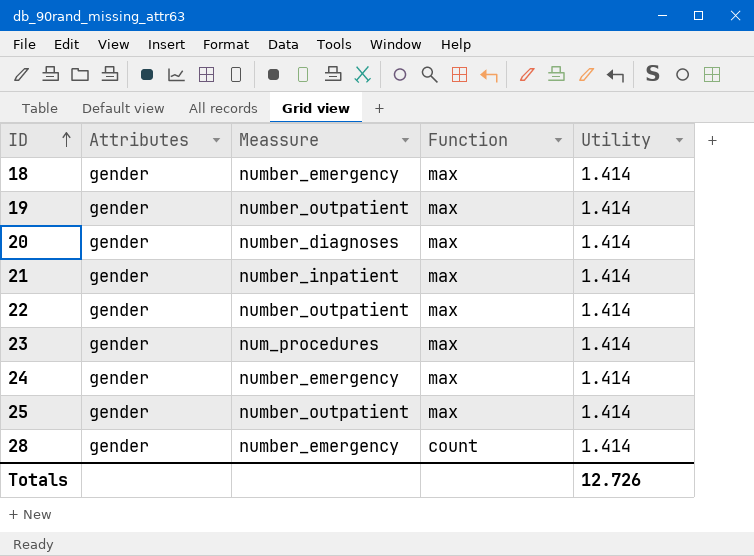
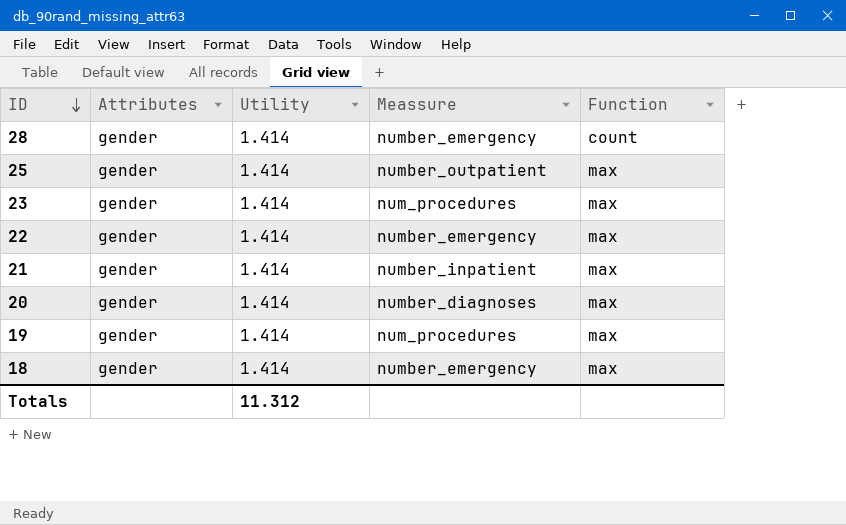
row order: ID ascending -> ID descending
column Utility | position: 5 -> 3
row 24: gender | number_emergency | max | 1.414 -> none
22 | Meassure: number_outpatient -> number_emergency
19 | Meassure: number_outpatient -> num_procedures
Totals | Utility: 12.726 -> 11.312

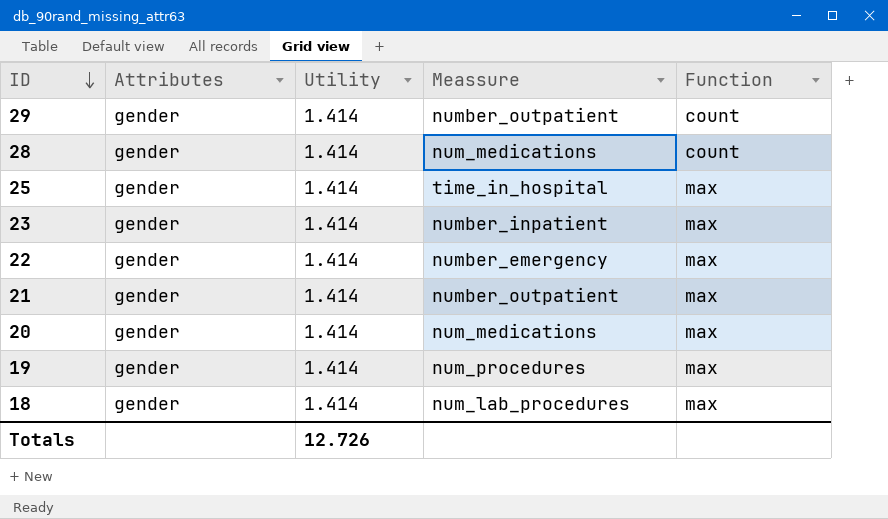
row 29: none -> gender | 1.414 | number_outpatient | count
28 | Meassure: number_emergency -> num_medications
25 | Meassure: number_outpatient -> time_in_hospital
23 | Meassure: num_procedures -> number_inpatient
21 | Meassure: number_inpatient -> number_outpatient
20 | Meassure: number_diagnoses -> num_medications
18 | Meassure: number_emergency -> num_lab_procedures
Totals | Utility: 11.312 -> 12.726

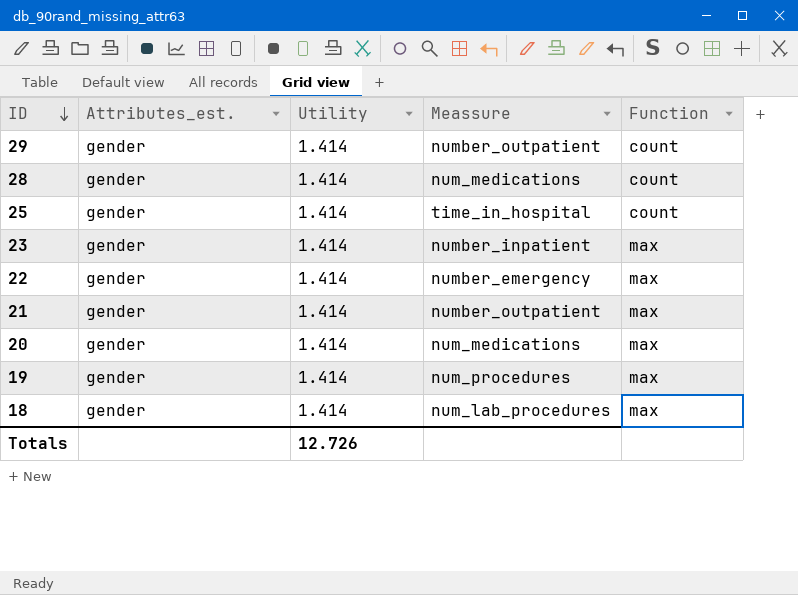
column name: Attributes -> Attributes_est.
25 | Function: max -> count

